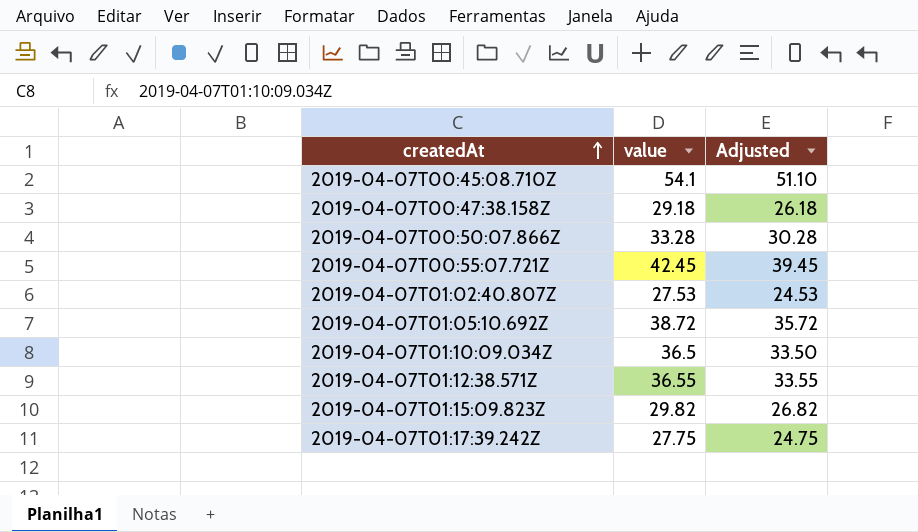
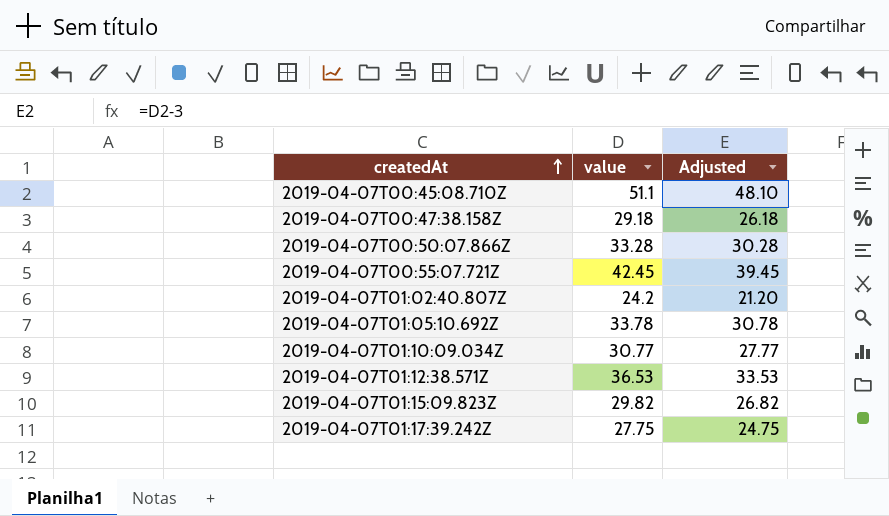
2019-04-07T00:45:08.710Z | value: 54.1 -> 51.1
2019-04-07T00:45:08.710Z | Adjusted: 51.10 -> 48.10
2019-04-07T01:02:40.807Z | value: 27.53 -> 24.2
2019-04-07T01:02:40.807Z | Adjusted: 24.53 -> 21.20
2019-04-07T01:05:10.692Z | value: 38.72 -> 33.78
2019-04-07T01:05:10.692Z | Adjusted: 35.72 -> 30.78
2019-04-07T01:10:09.034Z | value: 36.5 -> 30.77
2019-04-07T01:10:09.034Z | Adjusted: 33.50 -> 27.77
2019-04-07T01:12:38.571Z | value: 36.55 -> 36.53
2019-04-07T01:12:38.571Z | Adjusted: 33.55 -> 33.53

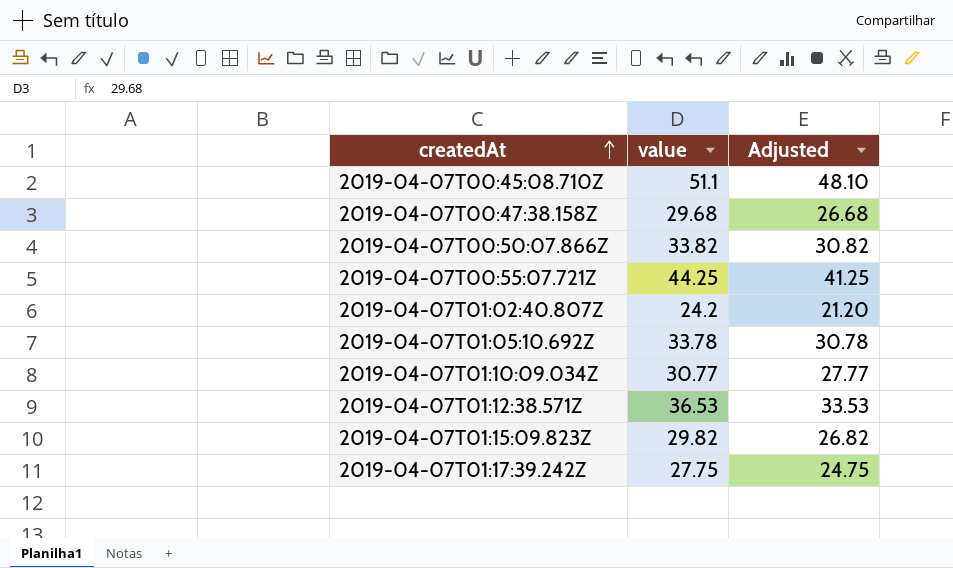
2019-04-07T00:47:38.158Z | value: 29.18 -> 29.68
2019-04-07T00:47:38.158Z | Adjusted: 26.18 -> 26.68
2019-04-07T00:50:07.866Z | value: 33.28 -> 33.82
2019-04-07T00:50:07.866Z | Adjusted: 30.28 -> 30.82
2019-04-07T00:55:07.721Z | value: 42.45 -> 44.25
2019-04-07T00:55:07.721Z | Adjusted: 39.45 -> 41.25

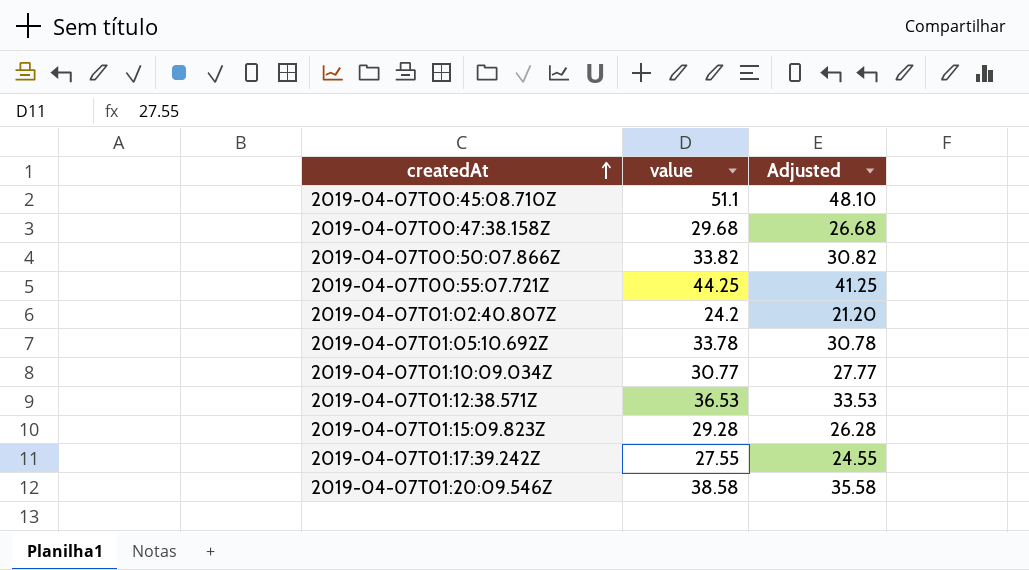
2019-04-07T01:15:09.823Z | value: 29.82 -> 29.28
2019-04-07T01:15:09.823Z | Adjusted: 26.82 -> 26.28
2019-04-07T01:17:39.242Z | value: 27.75 -> 27.55
2019-04-07T01:17:39.242Z | Adjusted: 24.75 -> 24.55
row 2019-04-07T01:20:09.546Z: none -> 38.58 | 35.58

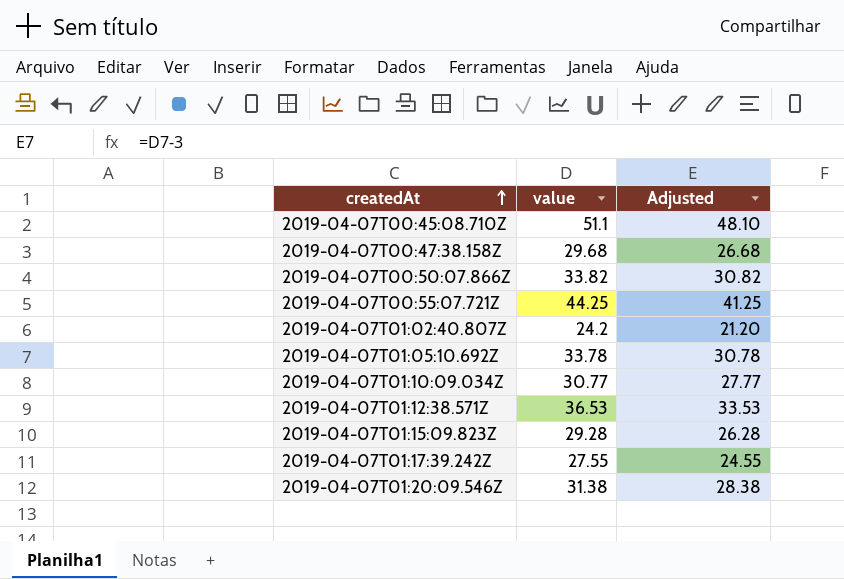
2019-04-07T01:20:09.546Z | value: 38.58 -> 31.38
2019-04-07T01:20:09.546Z | Adjusted: 35.58 -> 28.38

